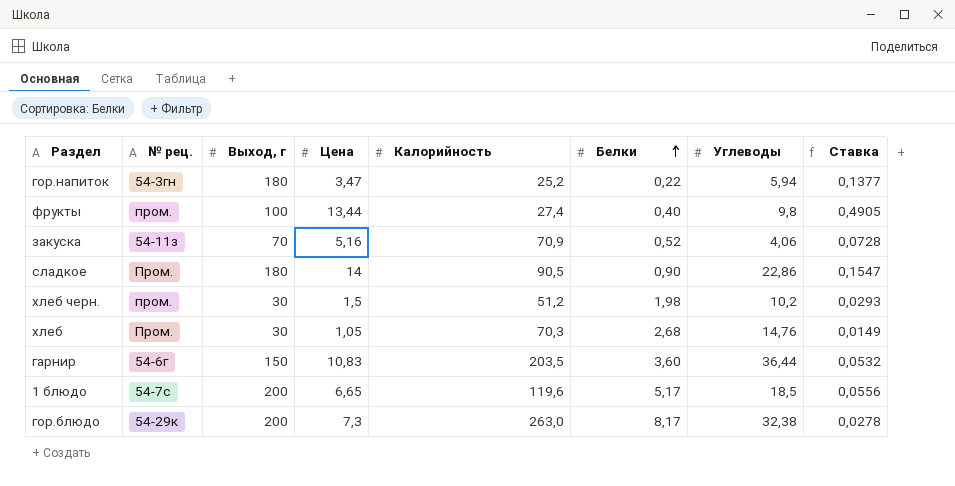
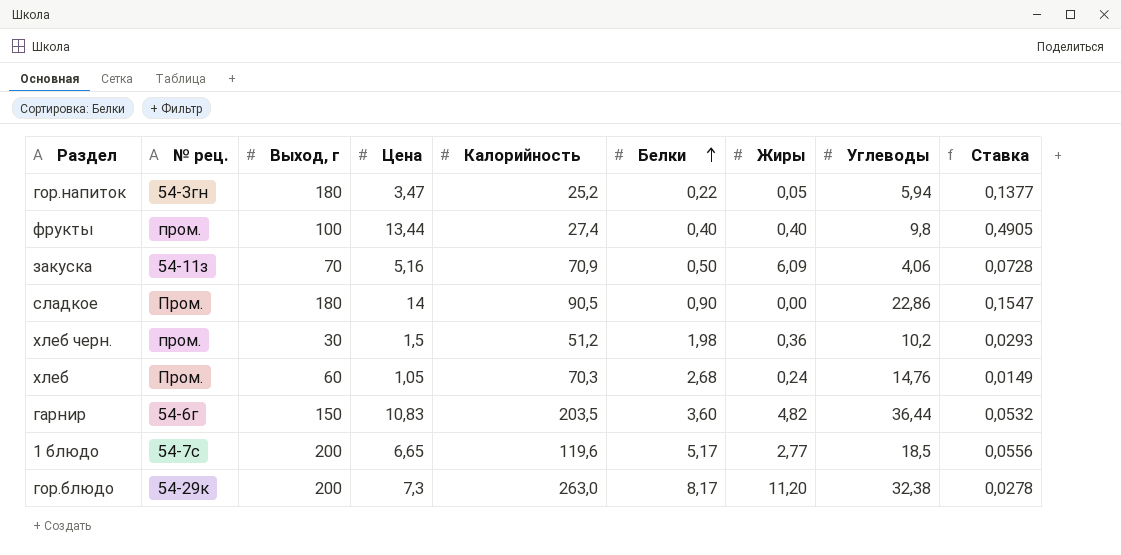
column Жиры | position: none -> 7
закуска | Белки: 0,52 -> 0,50
хлеб | Выход, г: 30 -> 60

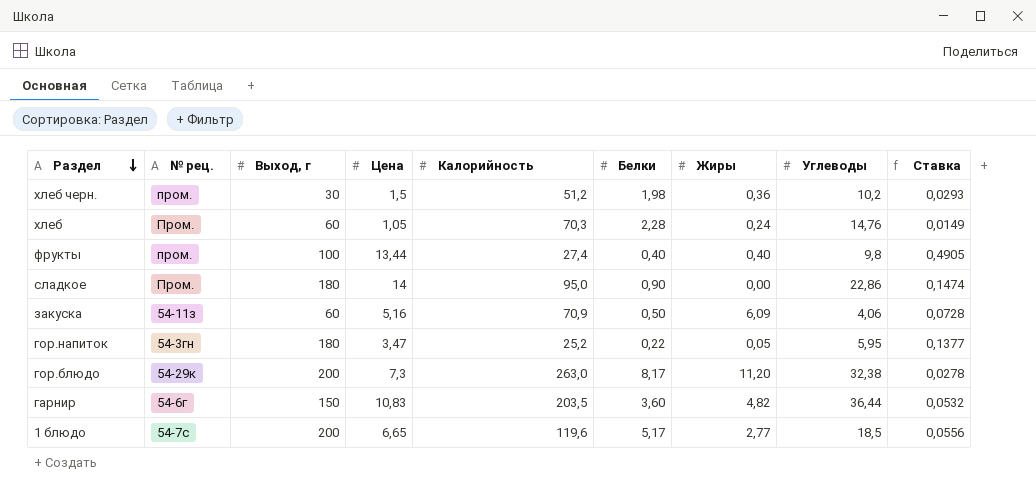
row order: Белки ascending -> Раздел descending
хлеб | Белки: 2,68 -> 2,28
сладкое | Калорийность: 90,5 -> 95,0
сладкое | Ставка: 0,1547 -> 0,1474
закуска | Выход, г: 70 -> 60
гор.напиток | Углеводы: 5,94 -> 5,95

